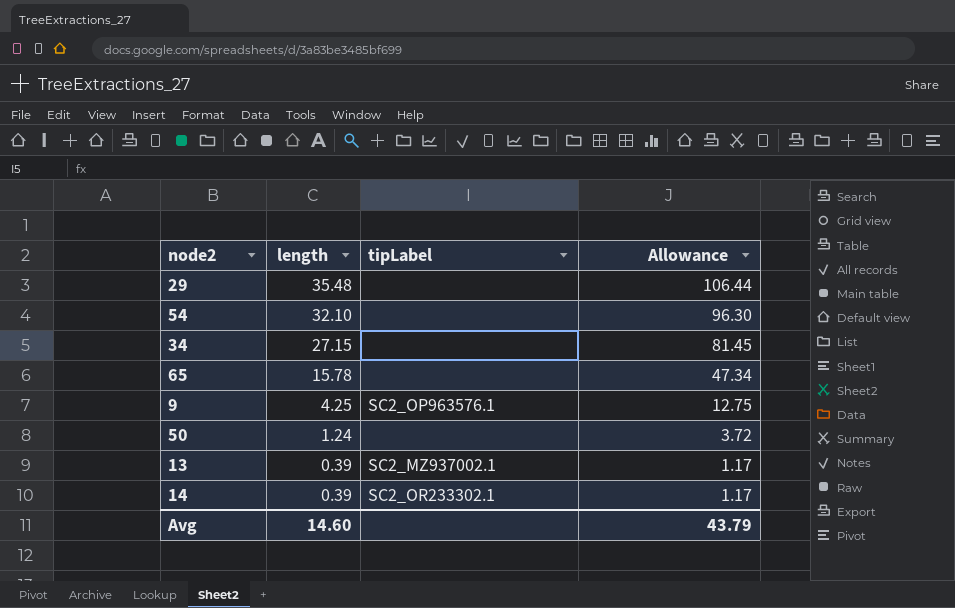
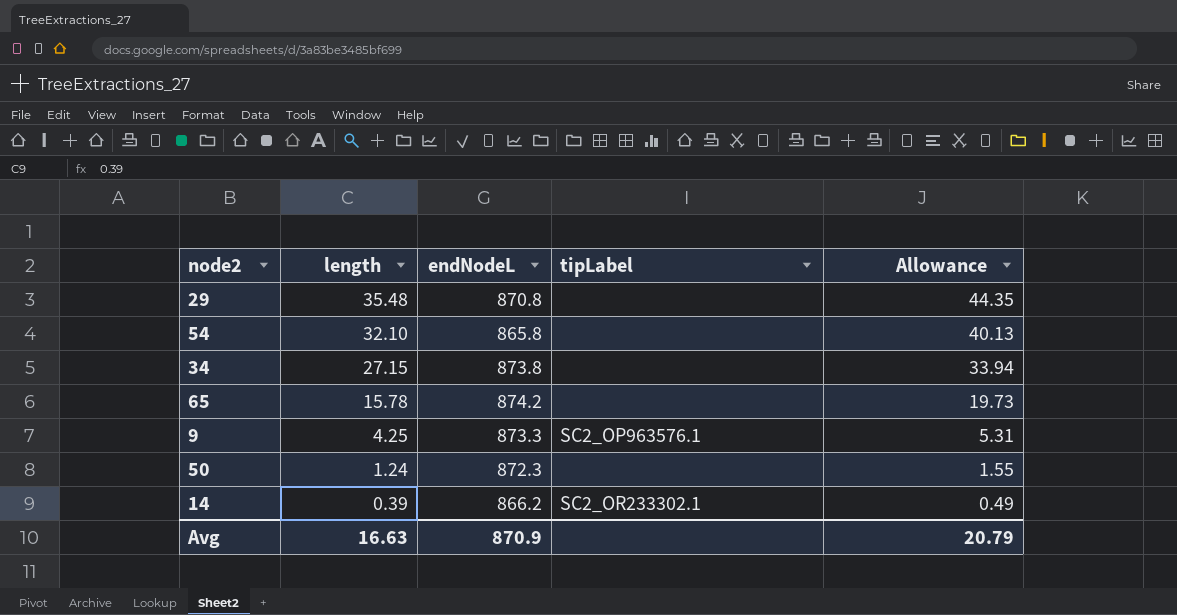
column endNodeL | position: none -> 3
column Allowance | formula: [length] * 3 -> [length] * 1.25
row 13: 0.39 | SC2_MZ937002.1 | 1.17 -> none
Avg | length: 14.60 -> 16.63
Avg | Allowance: 43.79 -> 20.79

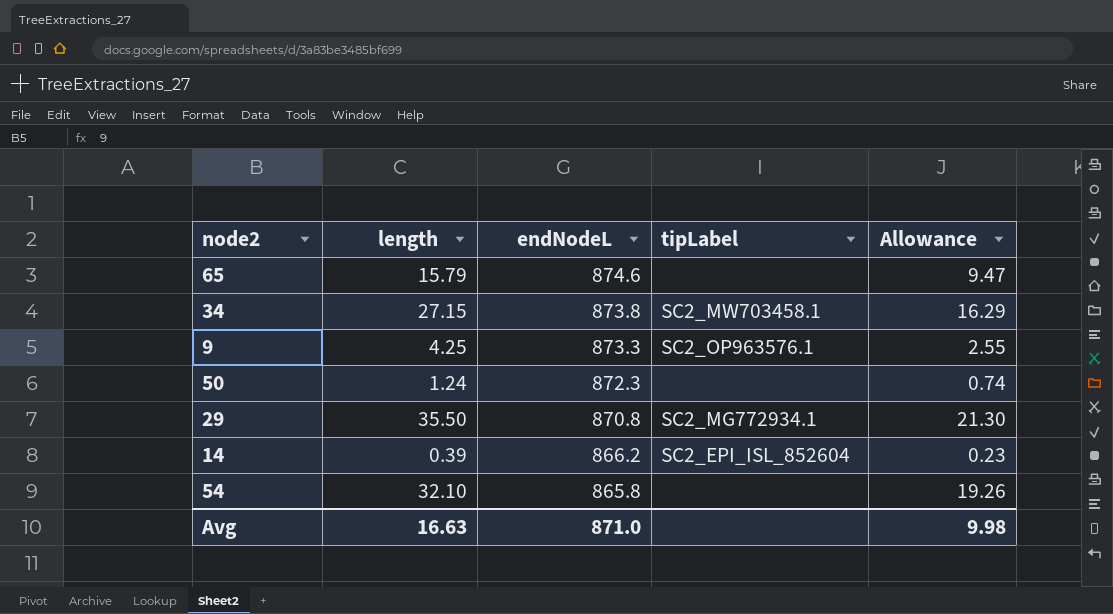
row order: length descending -> endNodeL descending
column Allowance | formula: [length] * 1.25 -> [length] * 0.6
65 | length: 15.78 -> 15.79
65 | endNodeL: 874.2 -> 874.6
34 | tipLabel: none -> SC2_MW703458.1
29 | length: 35.48 -> 35.50
29 | tipLabel: none -> SC2_MG772934.1
14 | tipLabel: SC2_OR233302.1 -> SC2_EPI_ISL_852604
Avg | endNodeL: 870.9 -> 871.0
Avg | Allowance: 20.79 -> 9.98

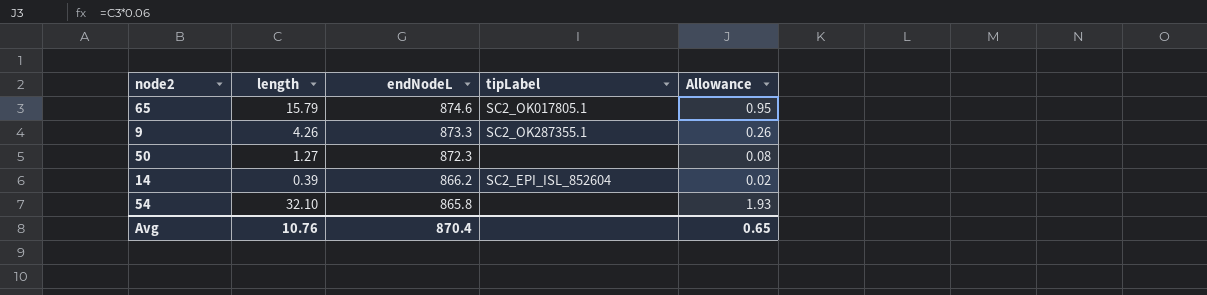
column Allowance | formula: [length] * 0.6 -> [length] * 0.06
row 34: 27.15 | 873.8 | SC2_MW703458.1 | 16.29 -> none
row 29: 35.50 | 870.8 | SC2_MG772934.1 | 21.30 -> none
65 | tipLabel: none -> SC2_OK017805.1
9 | length: 4.25 -> 4.26
9 | tipLabel: SC2_OP963576.1 -> SC2_OK287355.1
50 | length: 1.24 -> 1.27
Avg | length: 16.63 -> 10.76
Avg | endNodeL: 871.0 -> 870.4
Avg | Allowance: 9.98 -> 0.65

